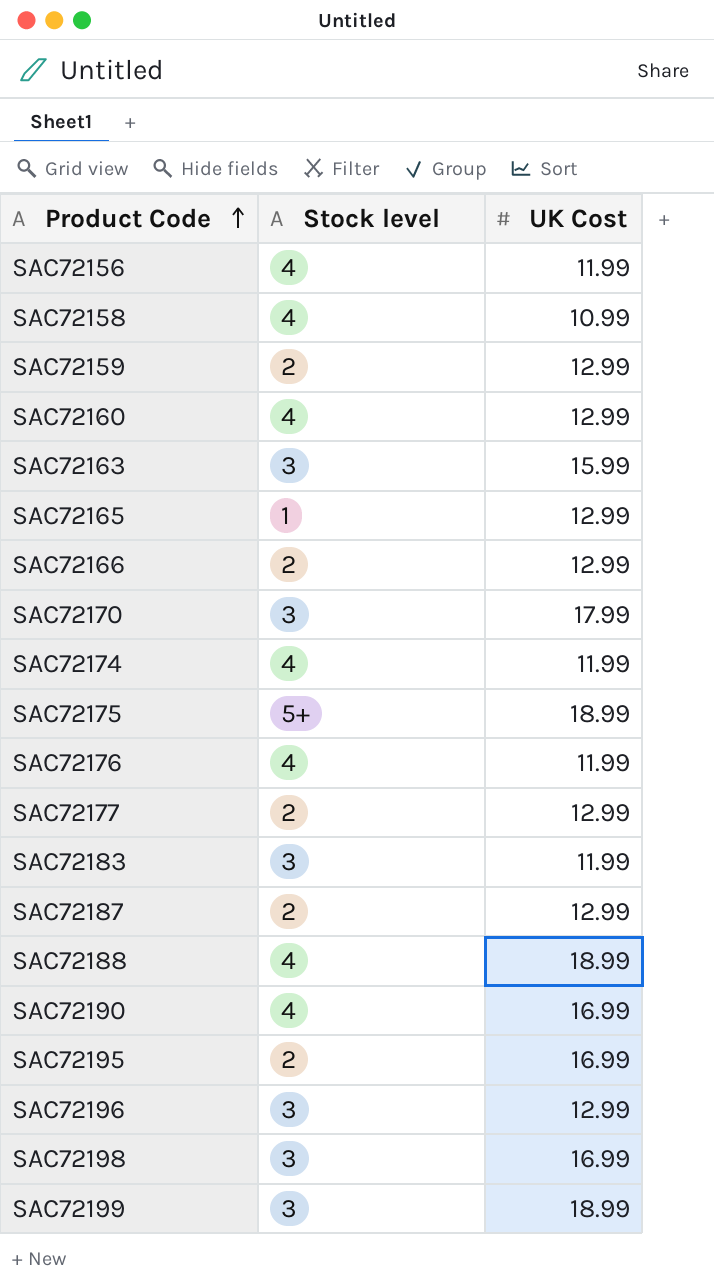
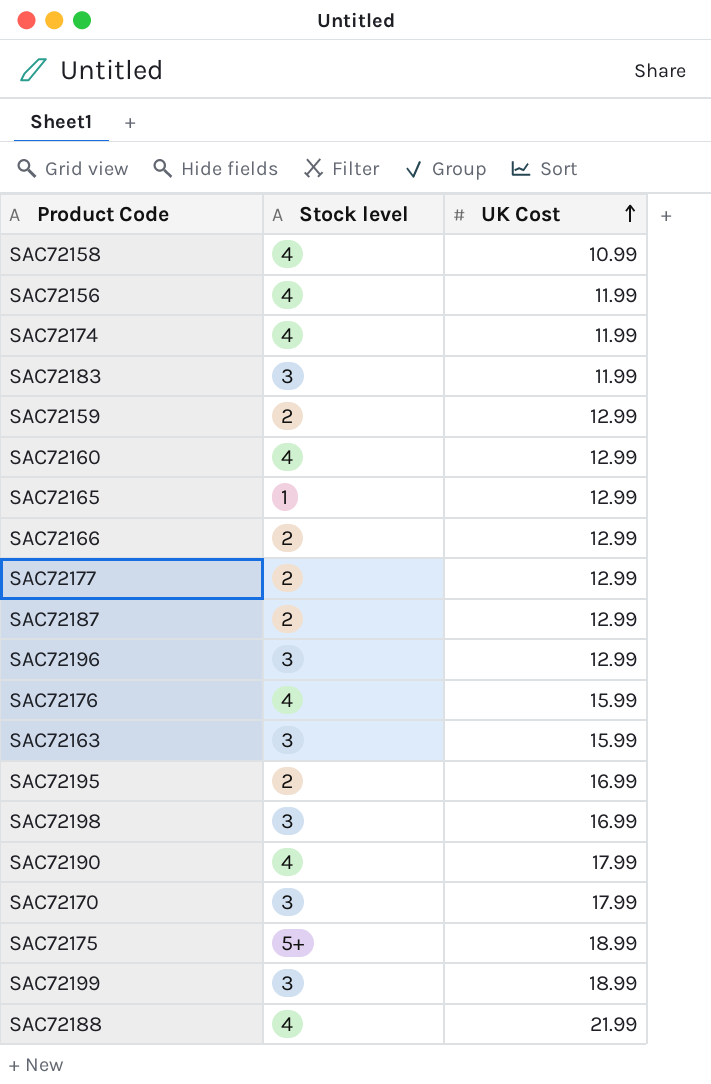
row order: Product Code ascending -> UK Cost ascending
SAC72176 | UK Cost: 11.99 -> 15.99
SAC72190 | UK Cost: 16.99 -> 17.99
SAC72188 | UK Cost: 18.99 -> 21.99

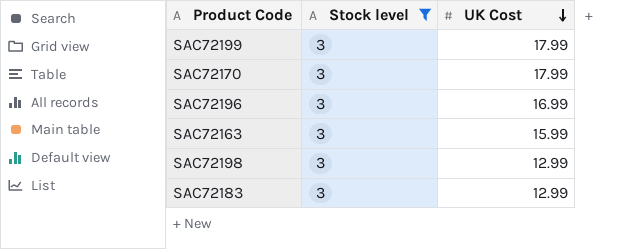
filter: none -> Stock level = 3
row order: UK Cost ascending -> UK Cost descending
SAC72199 | UK Cost: 18.99 -> 17.99
SAC72196 | UK Cost: 12.99 -> 16.99
SAC72198 | UK Cost: 16.99 -> 12.99
SAC72183 | UK Cost: 11.99 -> 12.99

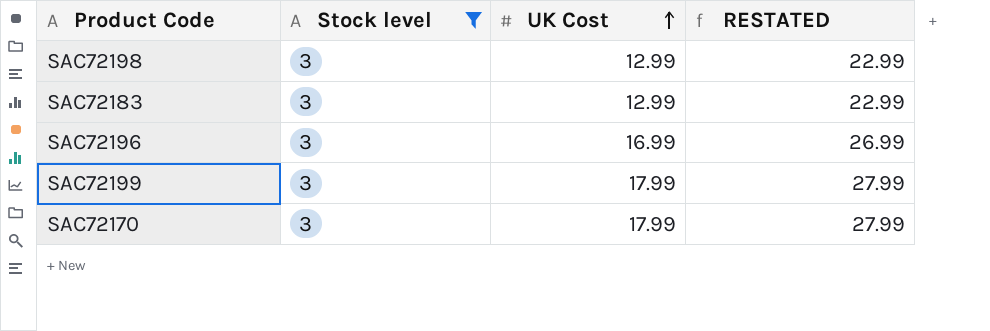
row order: UK Cost descending -> UK Cost ascending
column RESTATED | formula: none -> [UK Cost] + 10
row SAC72163: 3 | 15.99 -> none

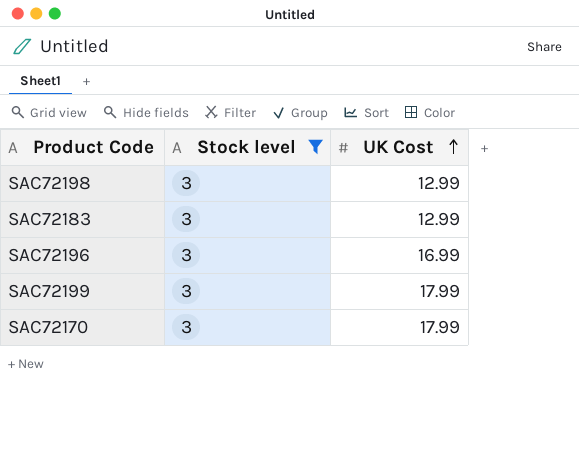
column RESTATED | formula: [UK Cost] + 10 -> none

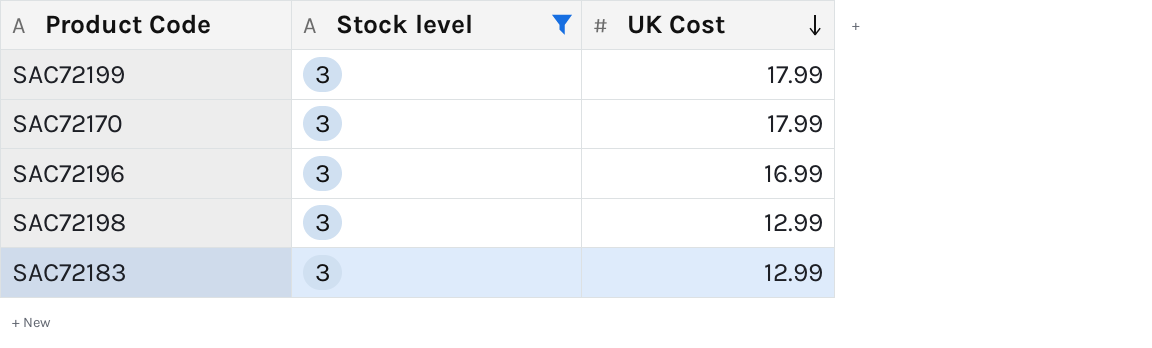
row order: UK Cost ascending -> UK Cost descending

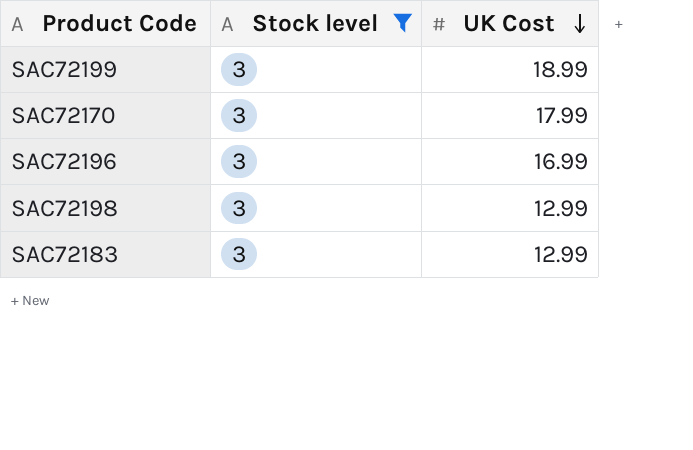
SAC72199 | UK Cost: 17.99 -> 18.99

